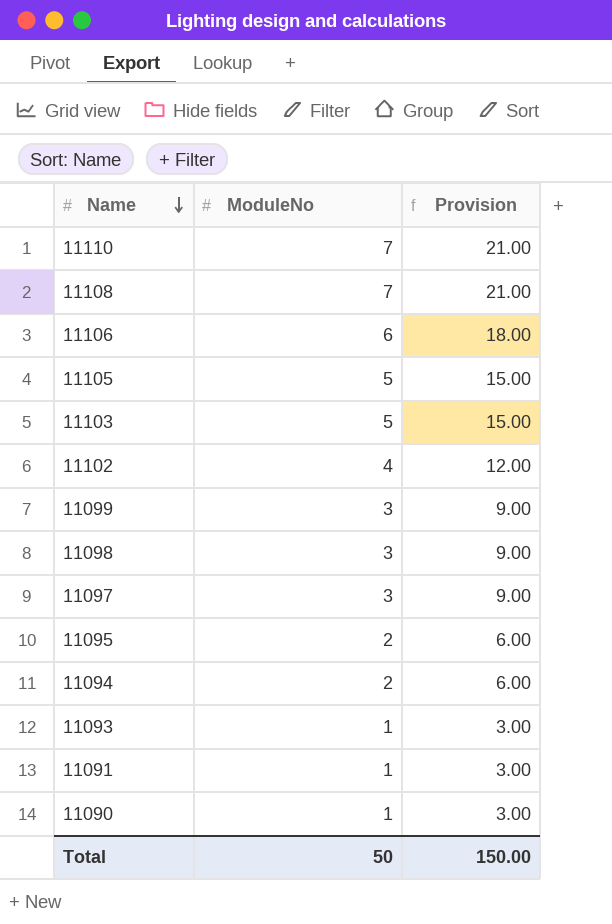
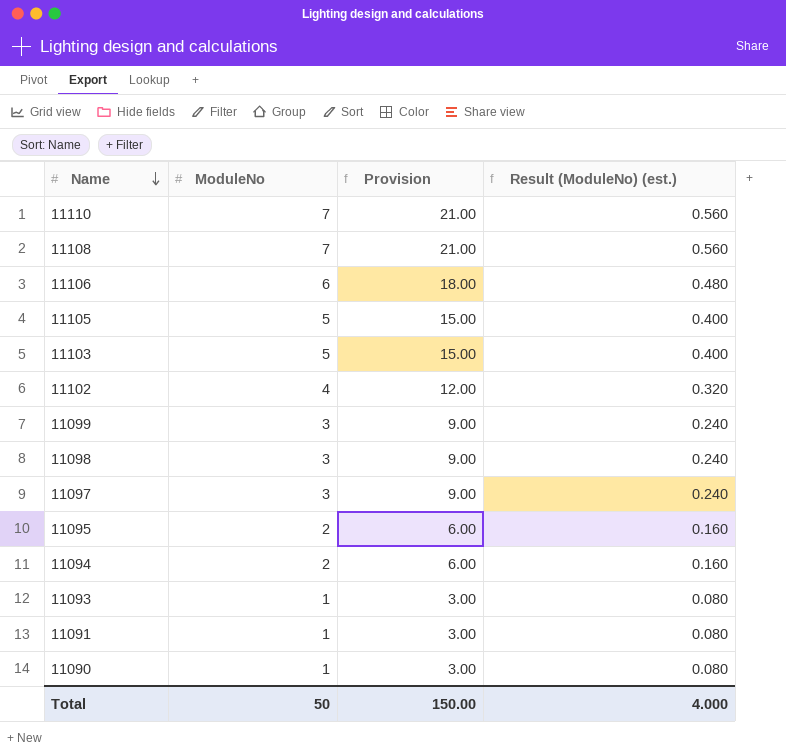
column Result (ModuleNo) (est.) | formula: none -> [ModuleNo] * 0.08

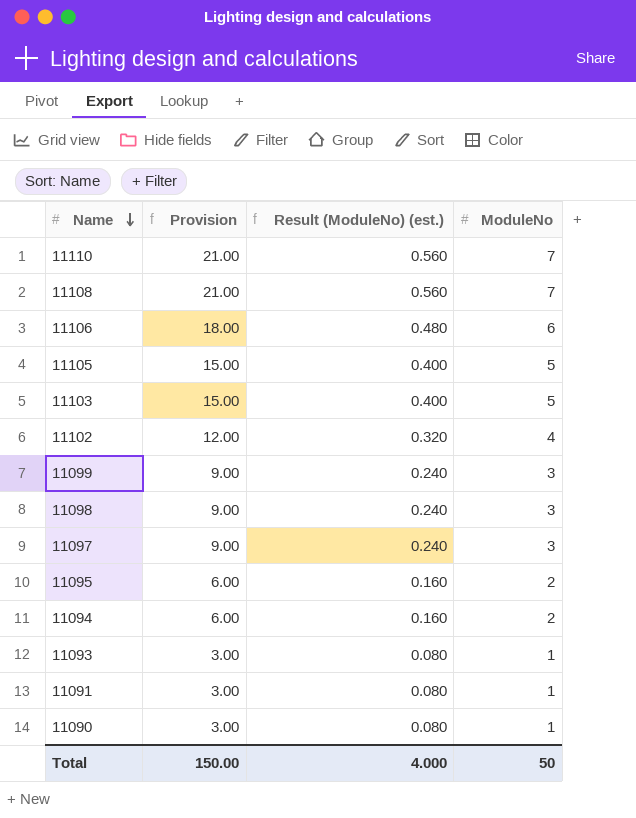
column ModuleNo | position: 2 -> 4

